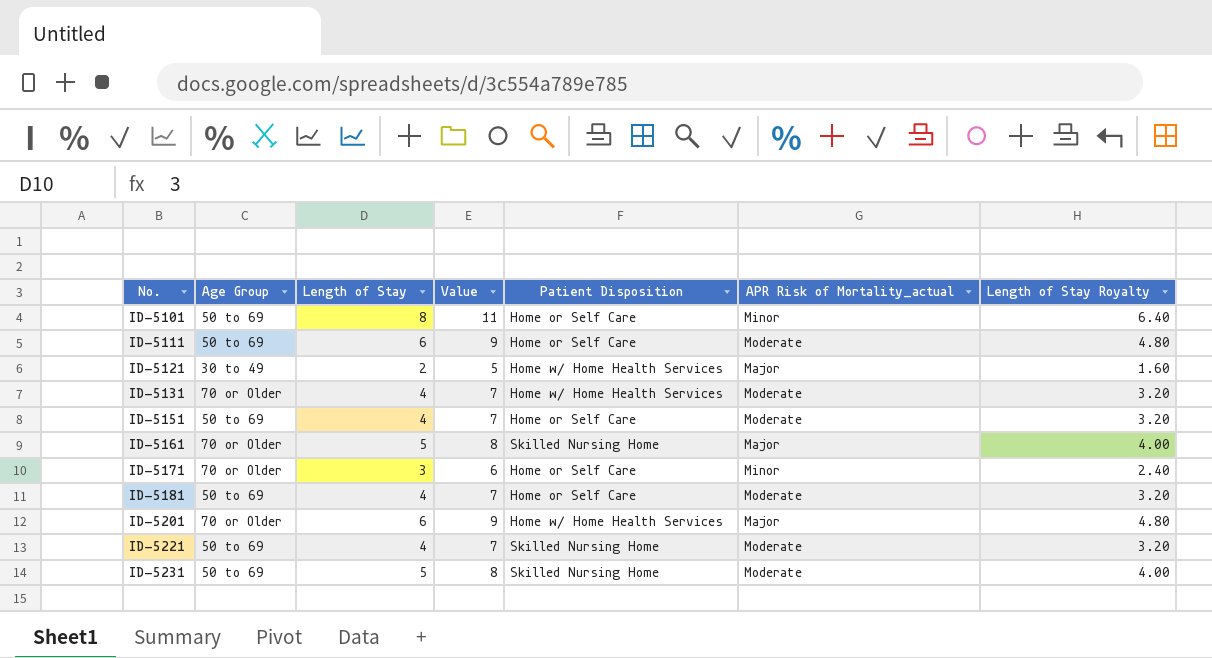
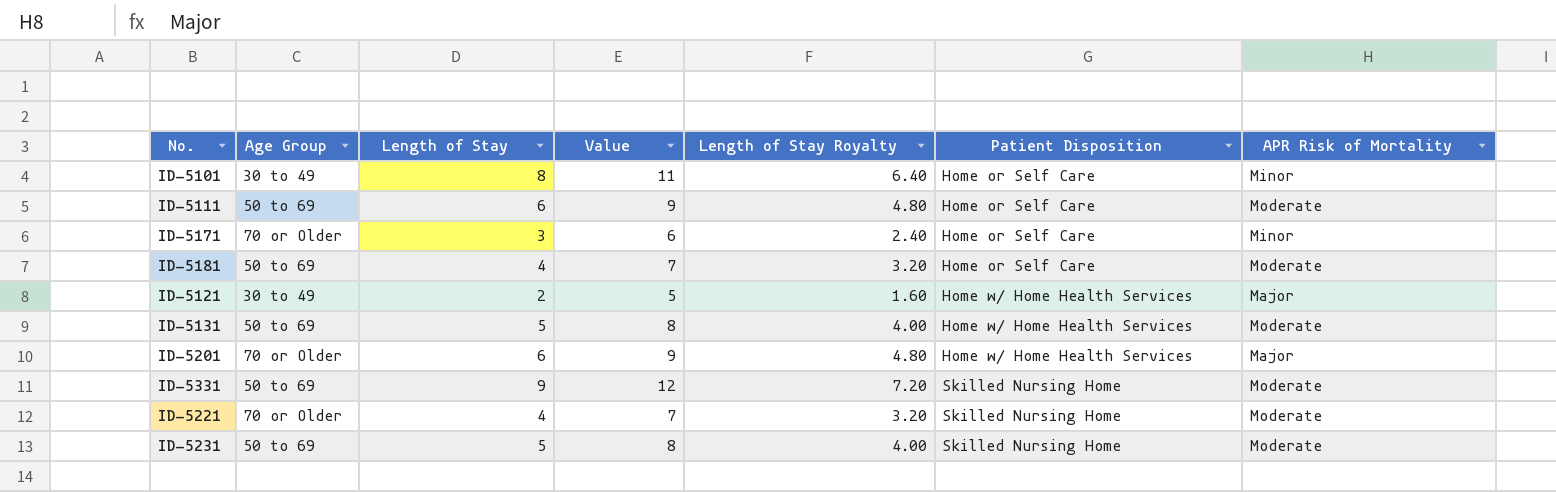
row order: No. ascending -> Patient Disposition ascending
column Length of Stay Royalty | position: 7 -> 5
column name: APR Risk of Mortality_actual -> APR Risk of Mortality
row ID-5151: 50 to 69 | 4 | 7 | Home or Self Care | Moderate | 3.20 -> none
row ID-5161: 70 or Older | 5 | 8 | Skilled Nursing Home | Major | 4.00 -> none
ID-5101 | Age Group: 50 to 69 -> 30 to 49
ID-5131 | Age Group: 70 or Older -> 50 to 69
ID-5131 | Length of Stay: 4 -> 5
ID-5131 | Value: 7 -> 8
ID-5131 | Length of Stay Royalty: 3.20 -> 4.00
row ID-5331: none -> 50 to 69 | 9 | 12 | 7.20 | Skilled Nursing Home | Moderate
ID-5221 | Age Group: 50 to 69 -> 70 or Older

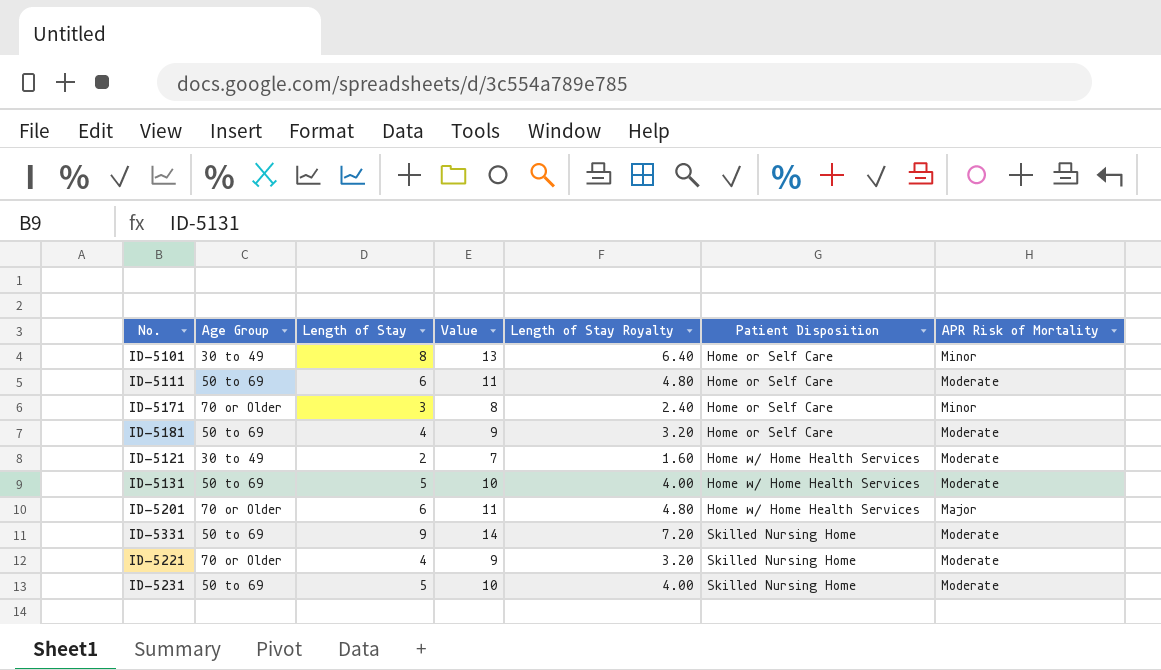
column Value | formula: [Length of Stay] + 3 -> [Length of Stay] + 5
ID-5121 | APR Risk of Mortality: Major -> Moderate

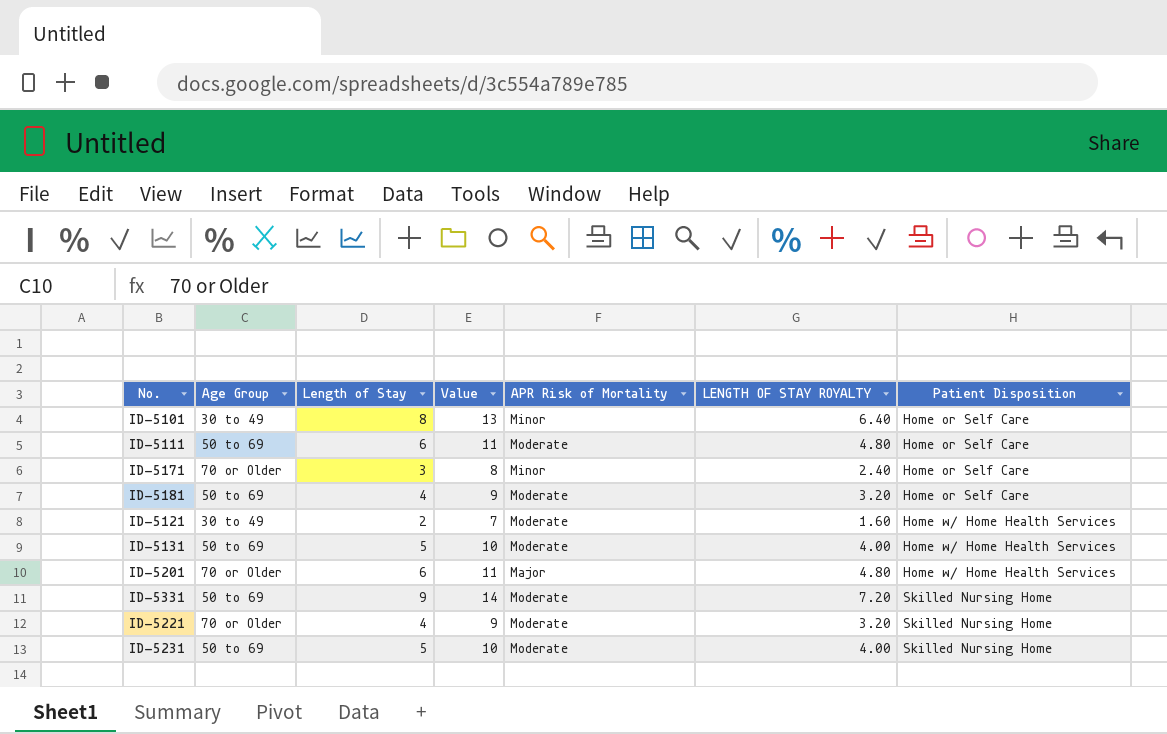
column APR Risk of Mortality | position: 7 -> 5
column name: Length of Stay Royalty -> LENGTH OF STAY ROYALTY

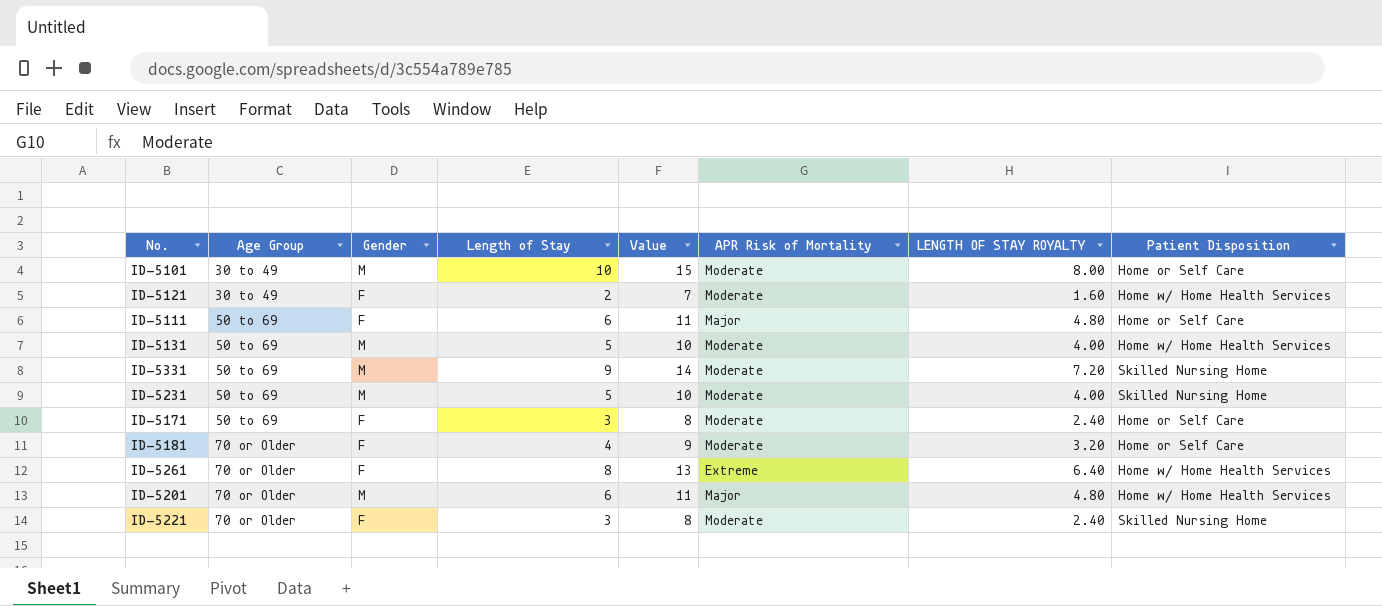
row order: Patient Disposition ascending -> Age Group ascending
column Gender | position: none -> 3
ID-5101 | Length of Stay: 8 -> 10
ID-5101 | Value: 13 -> 15
ID-5101 | APR Risk of Mortality: Minor -> Moderate
ID-5101 | LENGTH OF STAY ROYALTY: 6.40 -> 8.00
ID-5111 | APR Risk of Mortality: Moderate -> Major
ID-5171 | Age Group: 70 or Older -> 50 to 69
ID-5171 | APR Risk of Mortality: Minor -> Moderate
ID-5181 | Age Group: 50 to 69 -> 70 or Older
row ID-5261: none -> 70 or Older | F | 8 | 13 | Extreme | 6.40 | Home w/ Home Health Services
ID-5221 | Length of Stay: 4 -> 3
ID-5221 | Value: 9 -> 8
ID-5221 | LENGTH OF STAY ROYALTY: 3.20 -> 2.40

